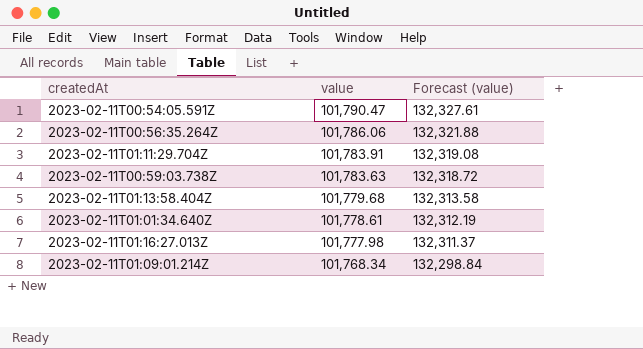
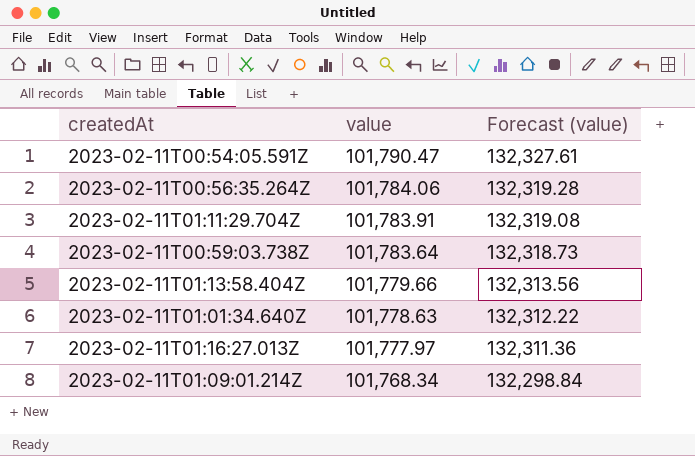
2023-02-11T00:56:35.264Z | value: 101,786.06 -> 101,784.06
2023-02-11T00:56:35.264Z | Forecast (value): 132,321.88 -> 132,319.28
2023-02-11T00:59:03.738Z | value: 101,783.63 -> 101,783.64
2023-02-11T00:59:03.738Z | Forecast (value): 132,318.72 -> 132,318.73
2023-02-11T01:13:58.404Z | value: 101,779.68 -> 101,779.66
2023-02-11T01:13:58.404Z | Forecast (value): 132,313.58 -> 132,313.56
2023-02-11T01:01:34.640Z | value: 101,778.61 -> 101,778.63
2023-02-11T01:01:34.640Z | Forecast (value): 132,312.19 -> 132,312.22
2023-02-11T01:16:27.013Z | value: 101,777.98 -> 101,777.97
2023-02-11T01:16:27.013Z | Forecast (value): 132,311.37 -> 132,311.36

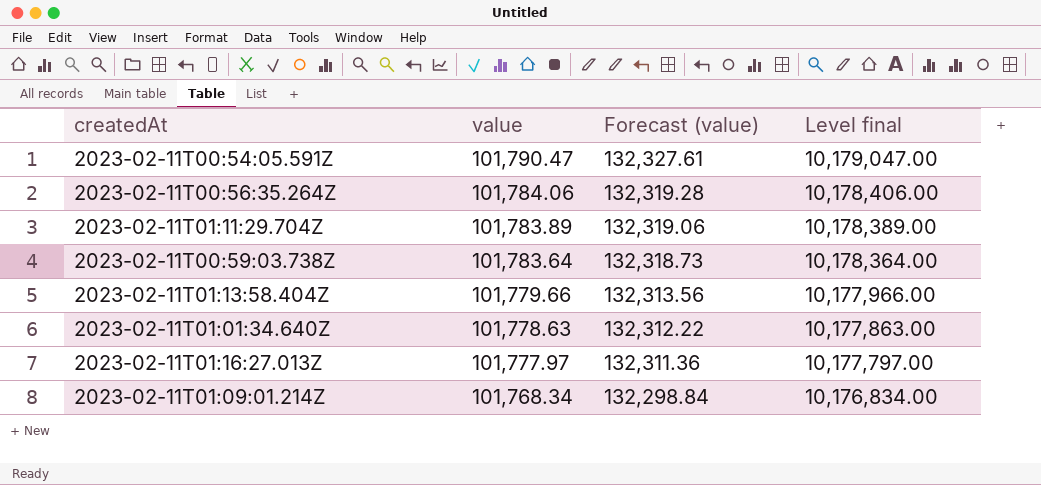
column Level final | formula: none -> [value] * 100
2023-02-11T01:11:29.704Z | value: 101,783.91 -> 101,783.89
2023-02-11T01:11:29.704Z | Forecast (value): 132,319.08 -> 132,319.06

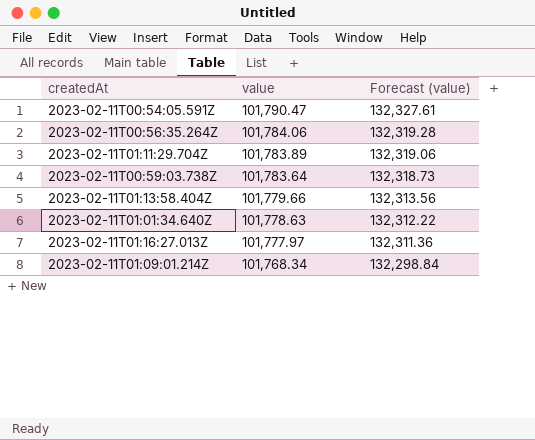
column Level final | formula: [value] * 100 -> none

